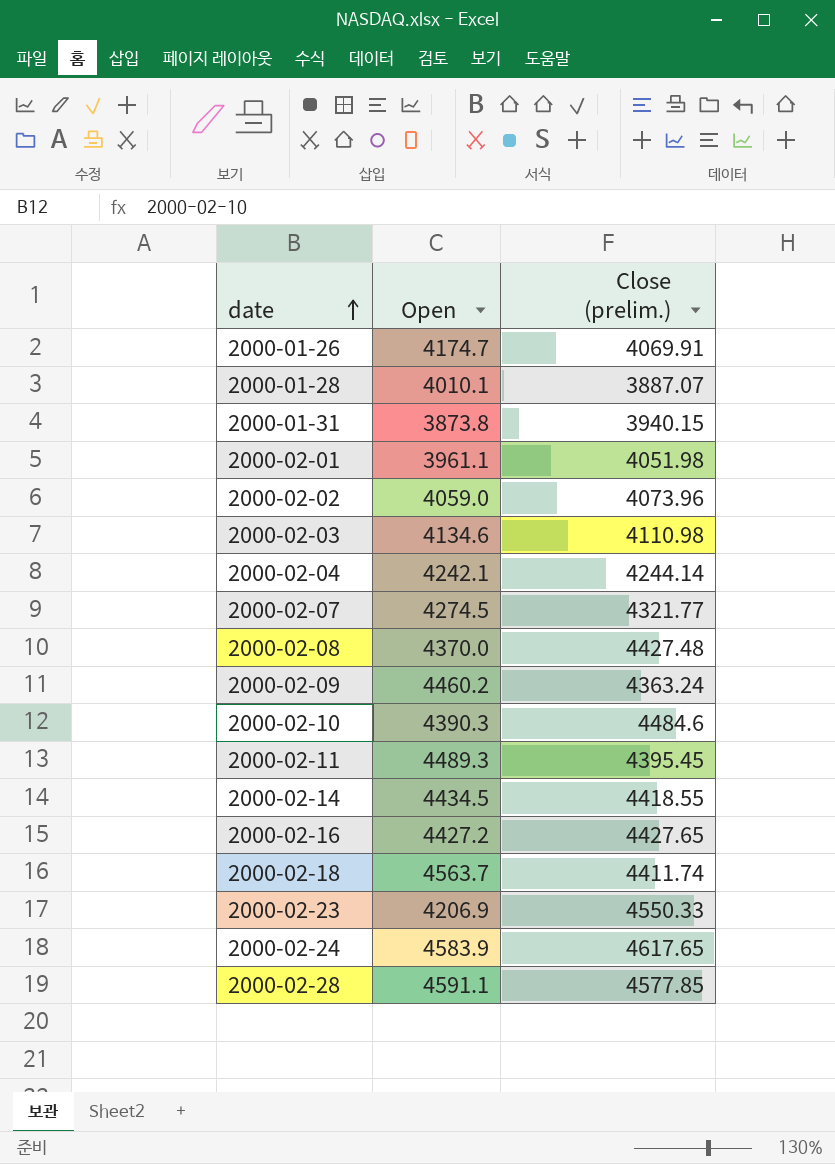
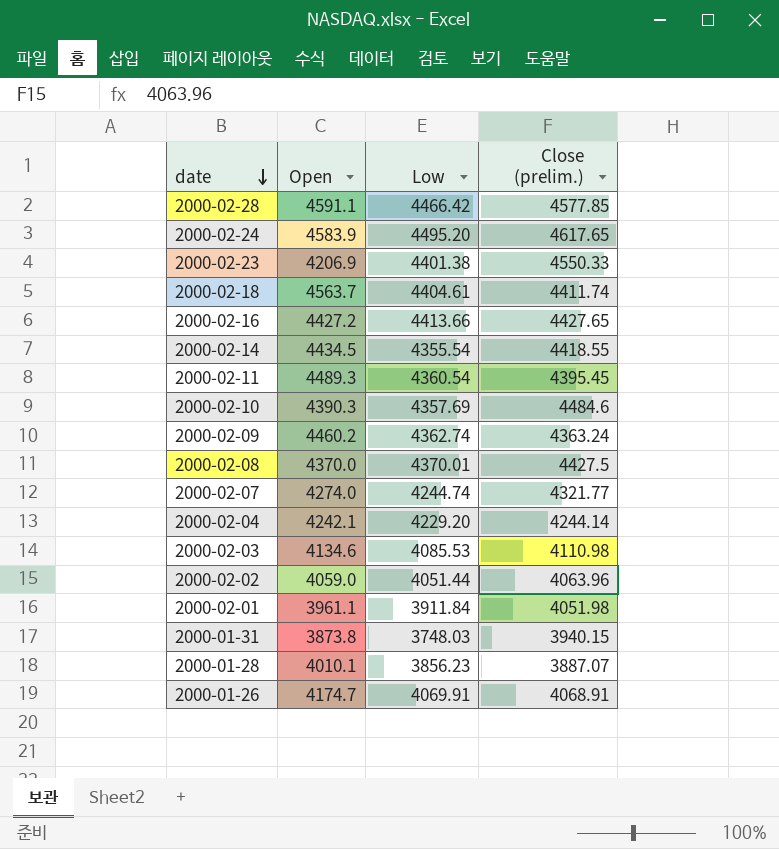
row order: date ascending -> date descending
column Low | position: none -> 3
2000-02-08 | Close (prelim.): 4427.48 -> 4427.5
2000-02-07 | Open: 4274.5 -> 4274.0
2000-02-02 | Close (prelim.): 4073.96 -> 4063.96
2000-01-26 | Close (prelim.): 4069.91 -> 4068.91

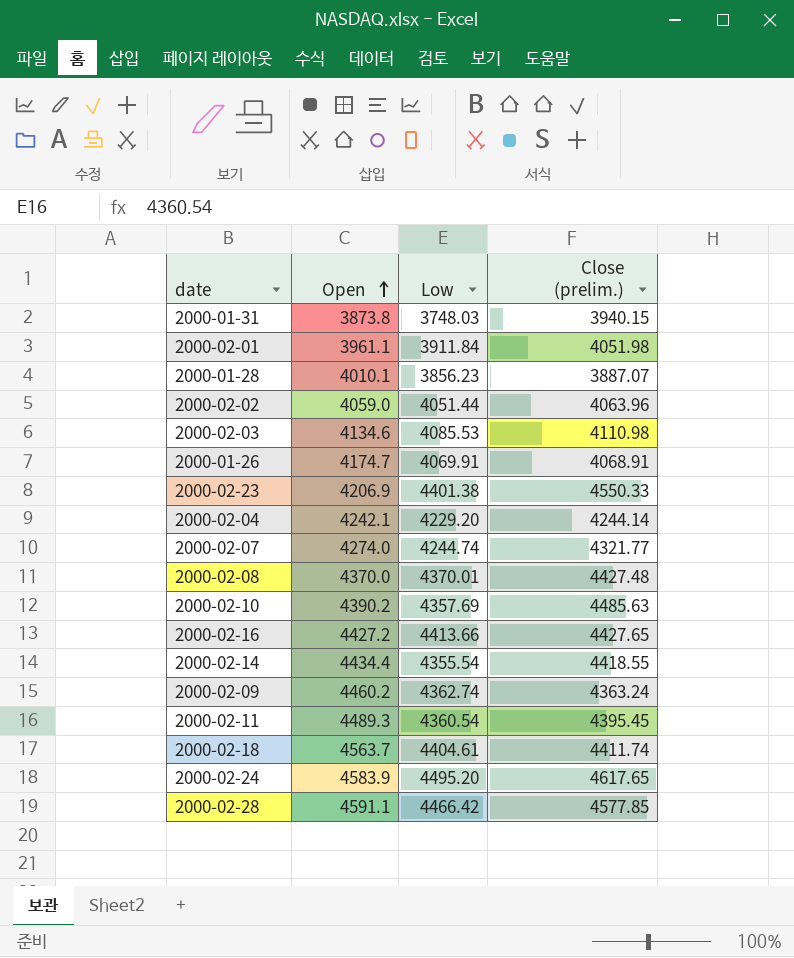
row order: date descending -> Open ascending
2000-02-08 | Close (prelim.): 4427.5 -> 4427.48
2000-02-10 | Open: 4390.3 -> 4390.2
2000-02-10 | Close (prelim.): 4484.6 -> 4485.63
2000-02-14 | Open: 4434.5 -> 4434.4

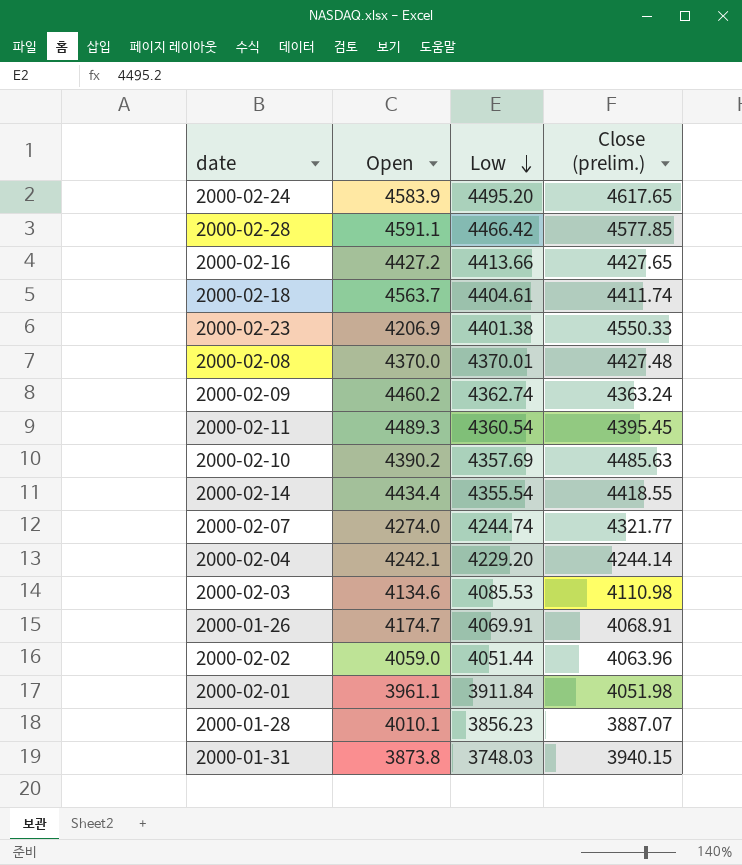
row order: Open ascending -> Low descending

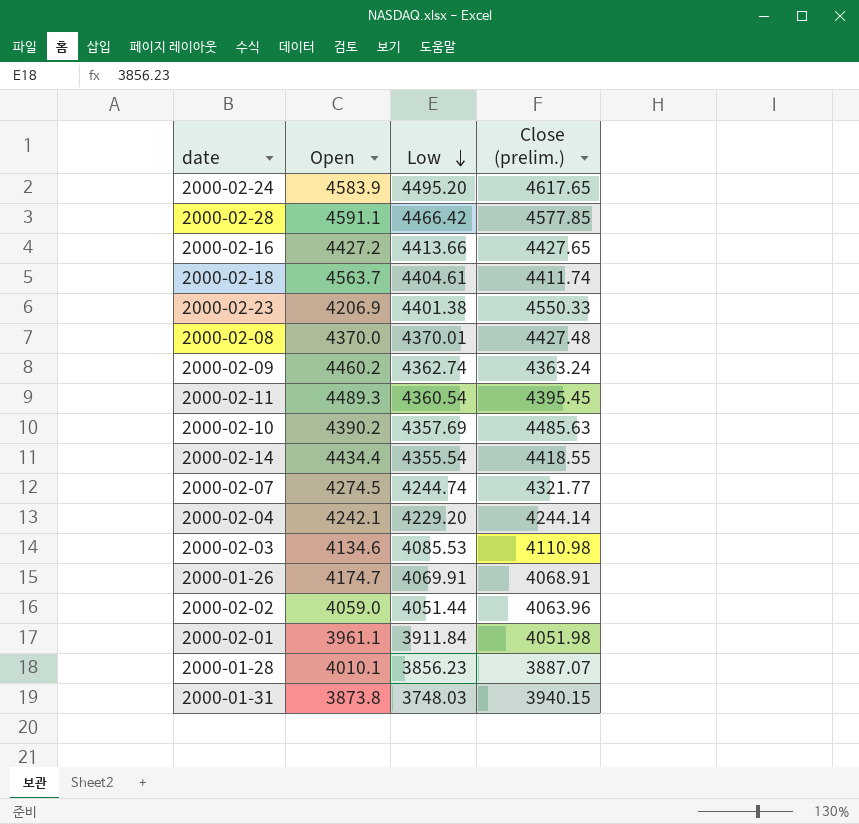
2000-02-07 | Open: 4274.0 -> 4274.5

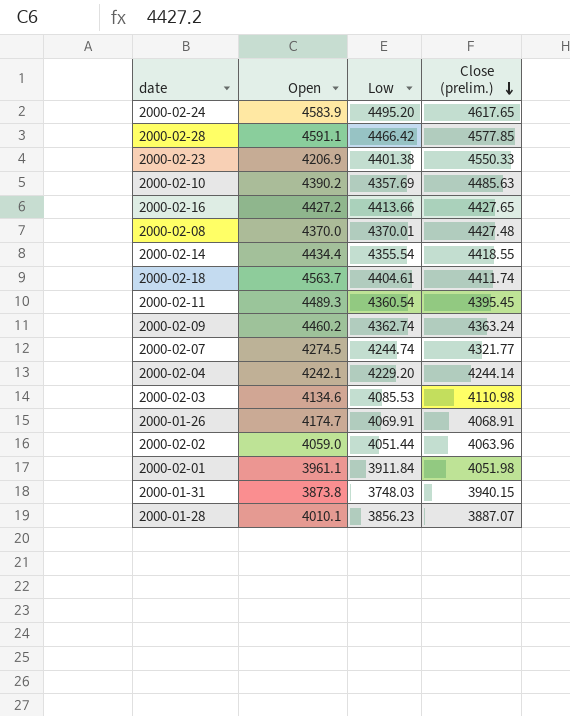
row order: Low descending -> Close (prelim.) descending

